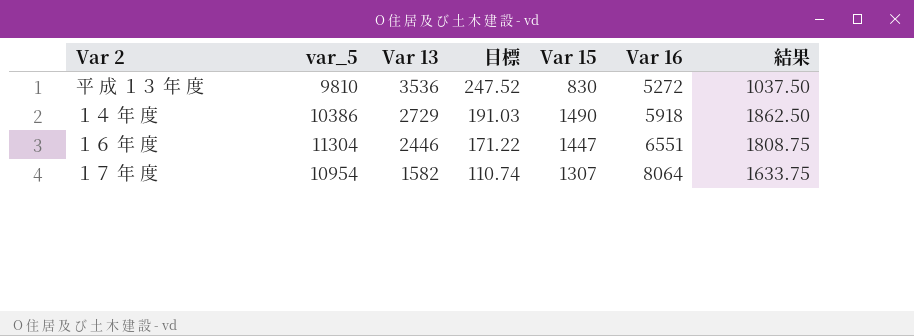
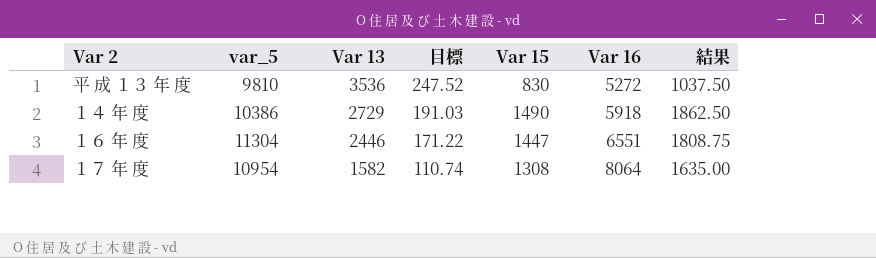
１７ 年 度 | Var 15: 1307 -> 1308
１７ 年 度 | 結果: 1633.75 -> 1635.00

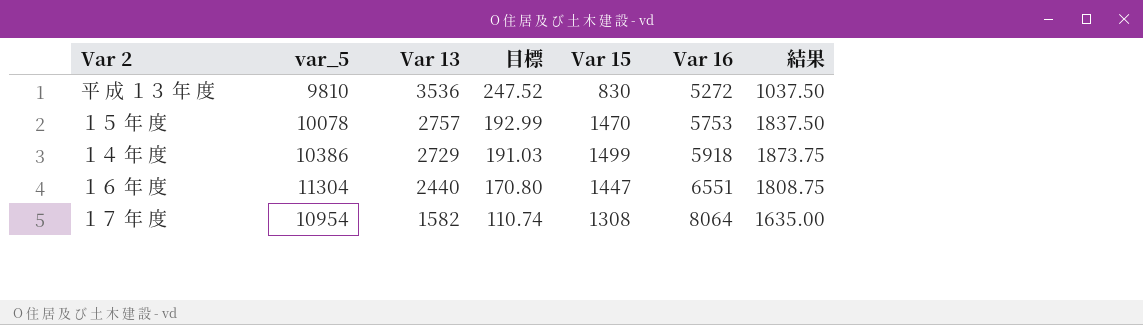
row １５ 年 度: none -> 10078 | 2757 | 192.99 | 1470 | 5753 | 1837.50
１４ 年 度 | Var 15: 1490 -> 1499
１４ 年 度 | 結果: 1862.50 -> 1873.75
１６ 年 度 | Var 13: 2446 -> 2440
１６ 年 度 | 目標: 171.22 -> 170.80

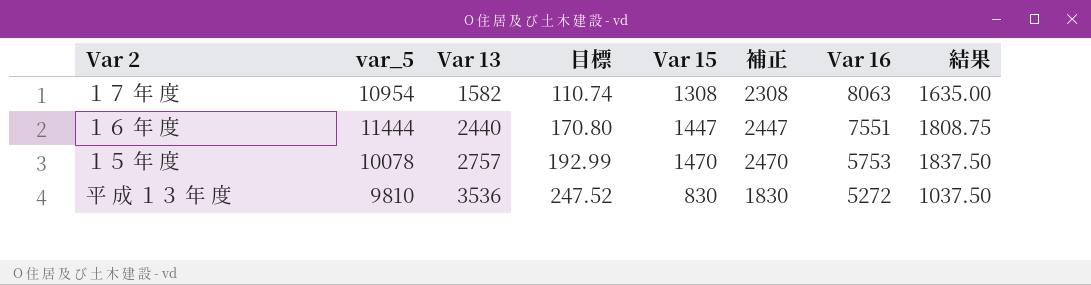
row order: Var 13 descending -> Var 13 ascending
column 補正 | formula: none -> [Var 15] + 1000
row １４ 年 度: 10386 | 2729 | 191.03 | 1499 | 5918 | 1873.75 -> none
１７ 年 度 | Var 16: 8064 -> 8063
１６ 年 度 | var_5: 11304 -> 11444
１６ 年 度 | Var 16: 6551 -> 7551

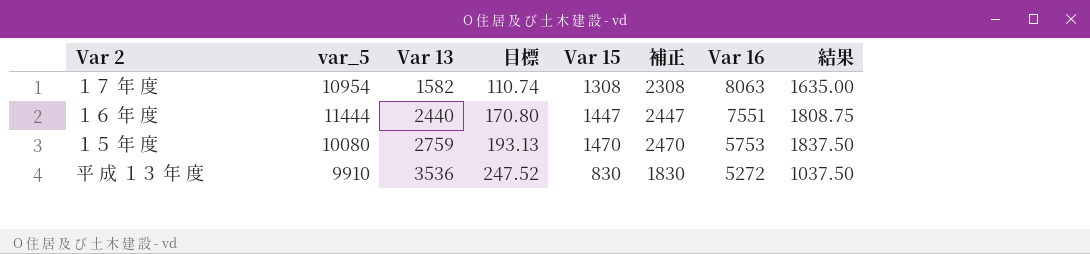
１５ 年 度 | var_5: 10078 -> 10080
１５ 年 度 | Var 13: 2757 -> 2759
１５ 年 度 | 目標: 192.99 -> 193.13
平 成 １３ 年 度 | var_5: 9810 -> 9910

